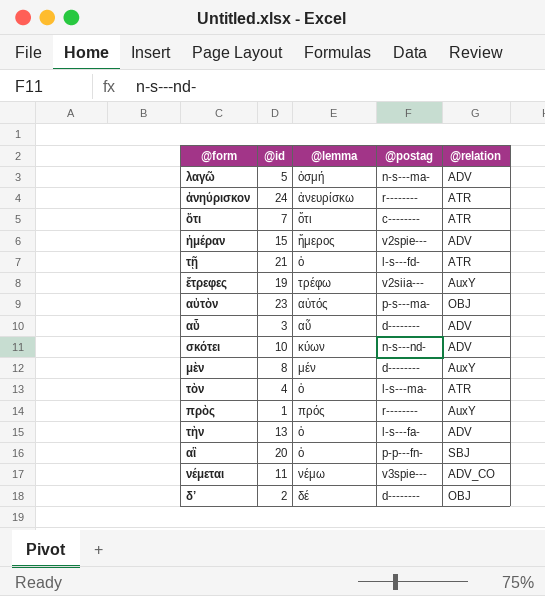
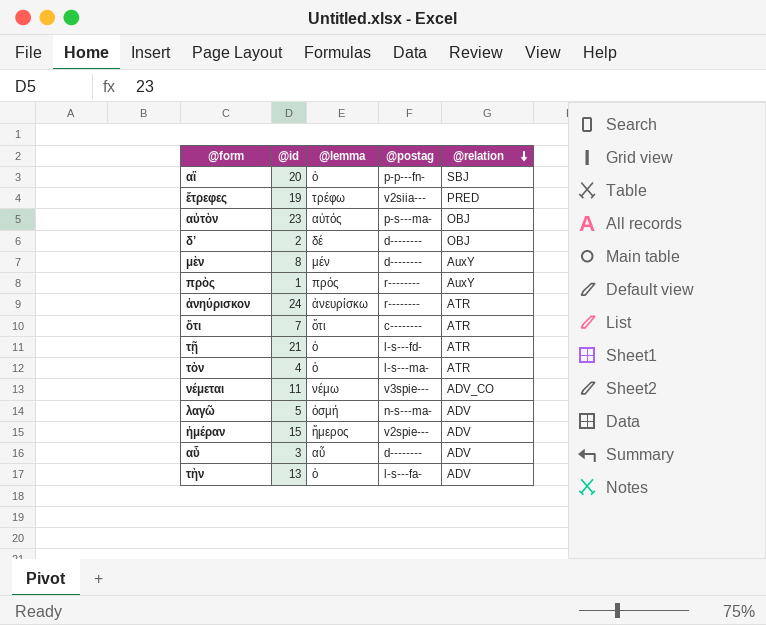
row order: none -> @relation descending
row σκότει: 10 | κύων | n-s---nd- | ADV -> none
ἔτρεφες | @relation: AuxY -> PRED

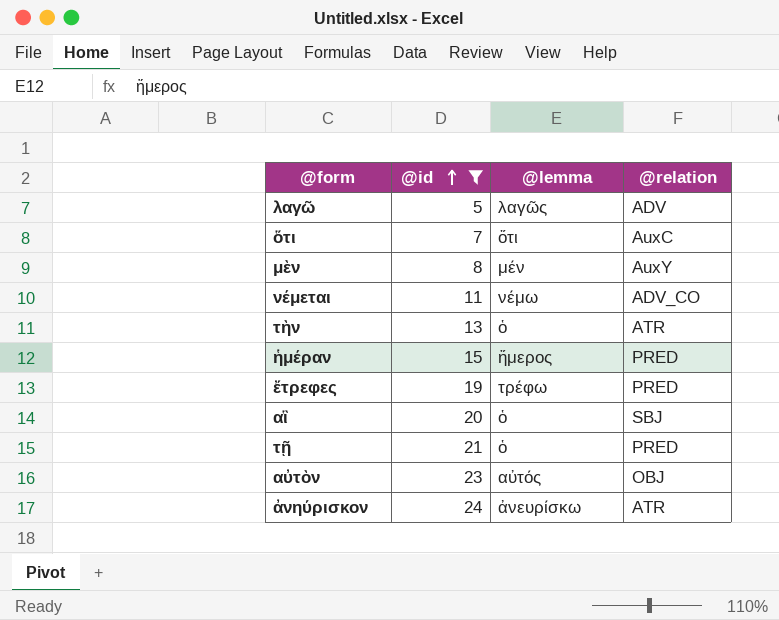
filter: none -> @id >= 5
row order: @relation descending -> @id ascending
column @postag | position: 4 -> none
λαγῶ | @lemma: ὀσμή -> λαγῶς
ὅτι | @relation: ATR -> AuxC
τὴν | @relation: ADV -> ATR
ἡμέραν | @relation: ADV -> PRED
τῇ | @relation: ATR -> PRED

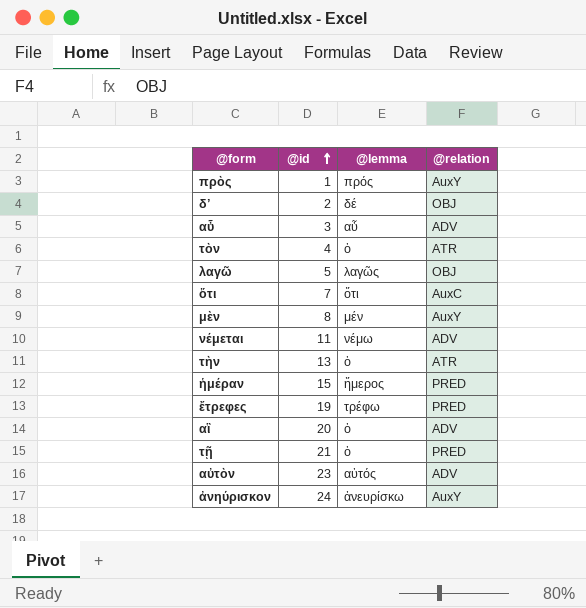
filter: @id >= 5 -> none
λαγῶ | @relation: ADV -> OBJ
νέμεται | @relation: ADV_CO -> ADV
αἳ | @relation: SBJ -> ADV
αὐτὸν | @relation: OBJ -> ADV
ἀνηύρισκον | @relation: ATR -> AuxY

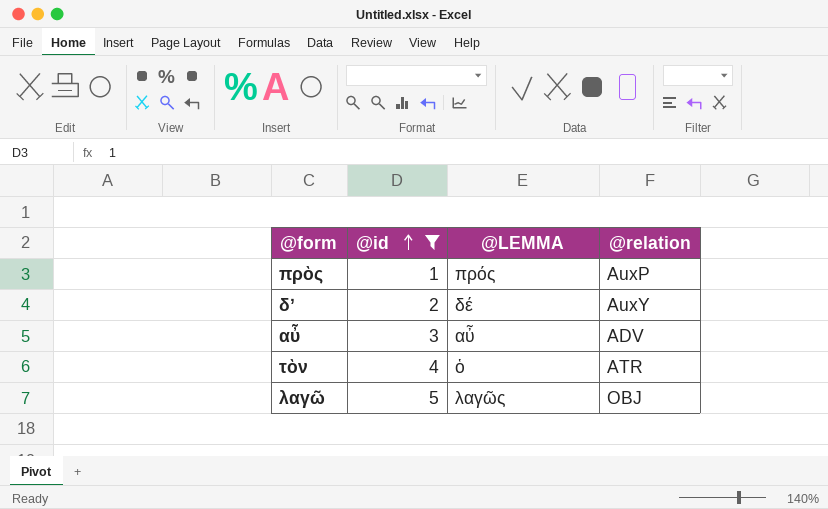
filter: none -> @id <= 5
column name: @lemma -> @LEMMA
πρὸς | @relation: AuxY -> AuxP
δʼ | @relation: OBJ -> AuxY

